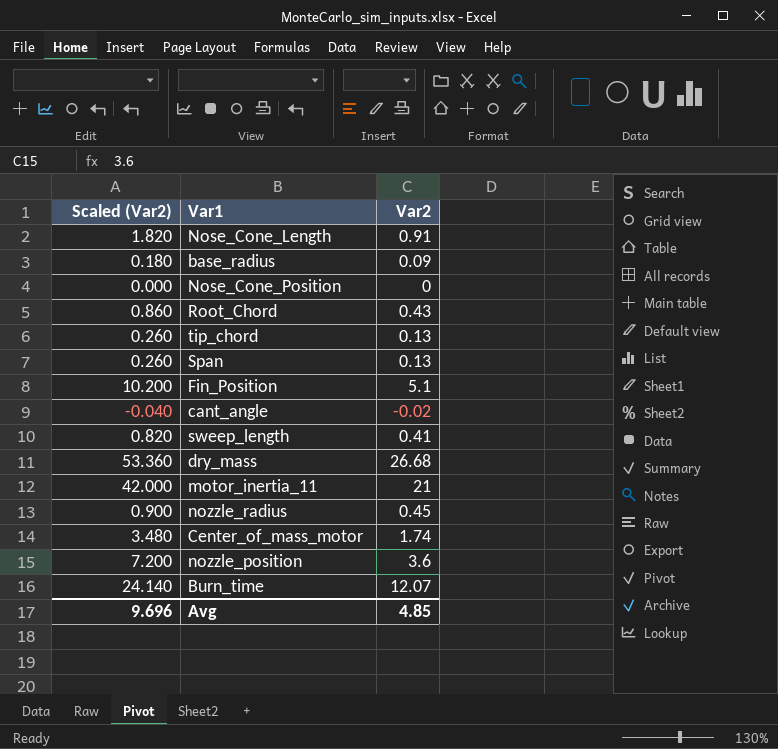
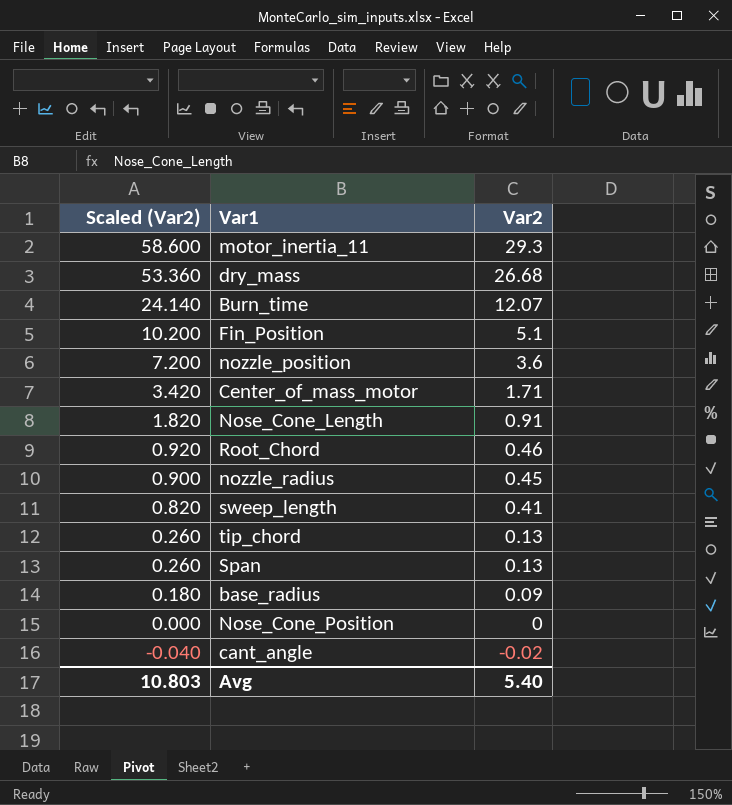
row order: none -> Scaled (Var2) descending
motor_inertia_11 | Scaled (Var2): 42.000 -> 58.600
motor_inertia_11 | Var2: 21 -> 29.3
Center_of_mass_motor | Scaled (Var2): 3.480 -> 3.420
Center_of_mass_motor | Var2: 1.74 -> 1.71
Root_Chord | Scaled (Var2): 0.860 -> 0.920
Root_Chord | Var2: 0.43 -> 0.46
Avg | Scaled (Var2): 9.696 -> 10.803
Avg | Var2: 4.85 -> 5.40

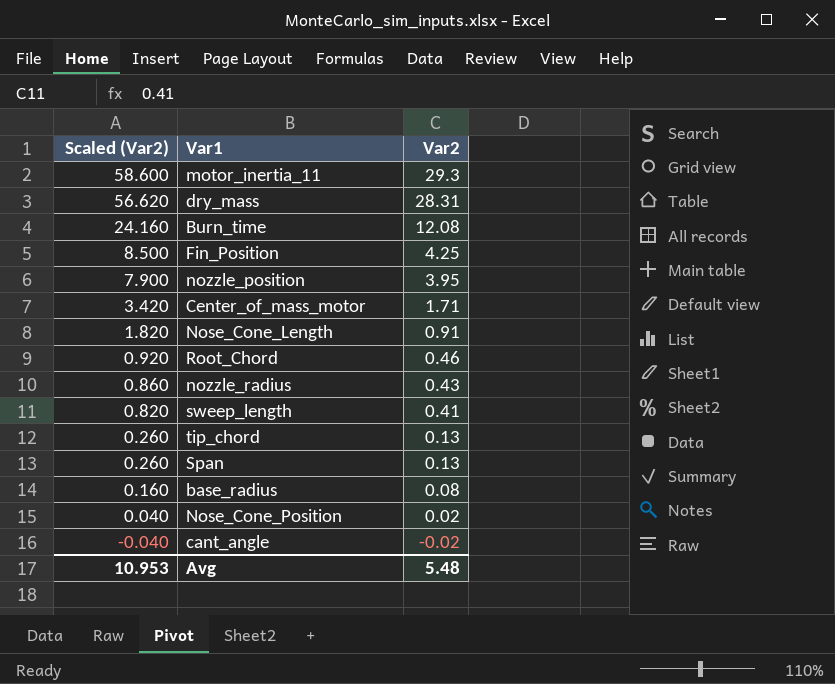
dry_mass | Scaled (Var2): 53.360 -> 56.620
dry_mass | Var2: 26.68 -> 28.31
Burn_time | Scaled (Var2): 24.140 -> 24.160
Burn_time | Var2: 12.07 -> 12.08
Fin_Position | Scaled (Var2): 10.200 -> 8.500
Fin_Position | Var2: 5.1 -> 4.25
nozzle_position | Scaled (Var2): 7.200 -> 7.900
nozzle_position | Var2: 3.6 -> 3.95
nozzle_radius | Scaled (Var2): 0.900 -> 0.860
nozzle_radius | Var2: 0.45 -> 0.43
base_radius | Scaled (Var2): 0.180 -> 0.160
base_radius | Var2: 0.09 -> 0.08
Nose_Cone_Position | Scaled (Var2): 0.000 -> 0.040
Nose_Cone_Position | Var2: 0 -> 0.02
Avg | Scaled (Var2): 10.803 -> 10.953
Avg | Var2: 5.40 -> 5.48

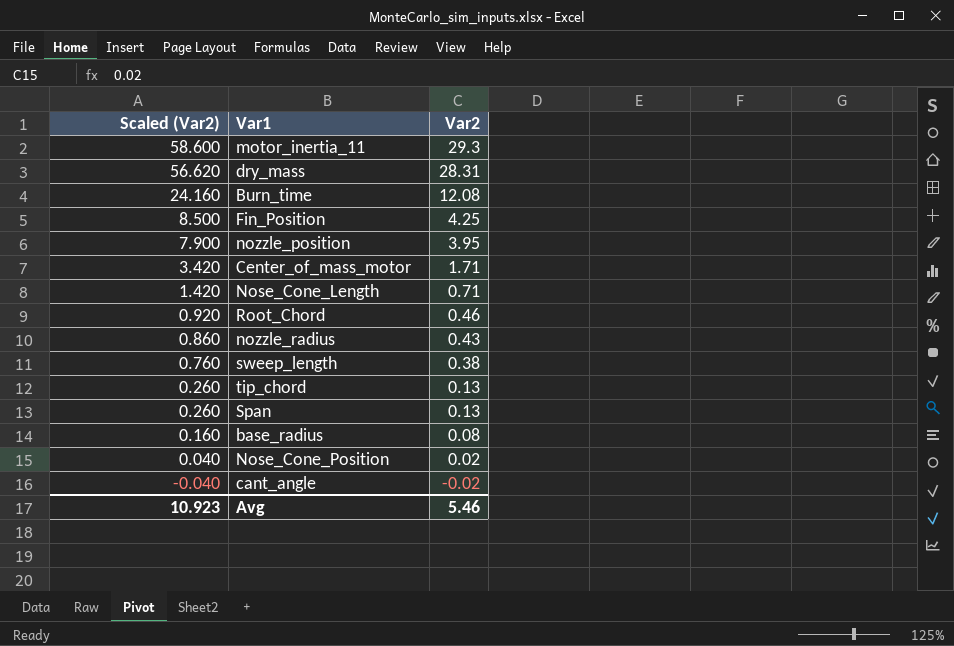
Nose_Cone_Length | Scaled (Var2): 1.820 -> 1.420
Nose_Cone_Length | Var2: 0.91 -> 0.71
sweep_length | Scaled (Var2): 0.820 -> 0.760
sweep_length | Var2: 0.41 -> 0.38
Avg | Scaled (Var2): 10.953 -> 10.923
Avg | Var2: 5.48 -> 5.46

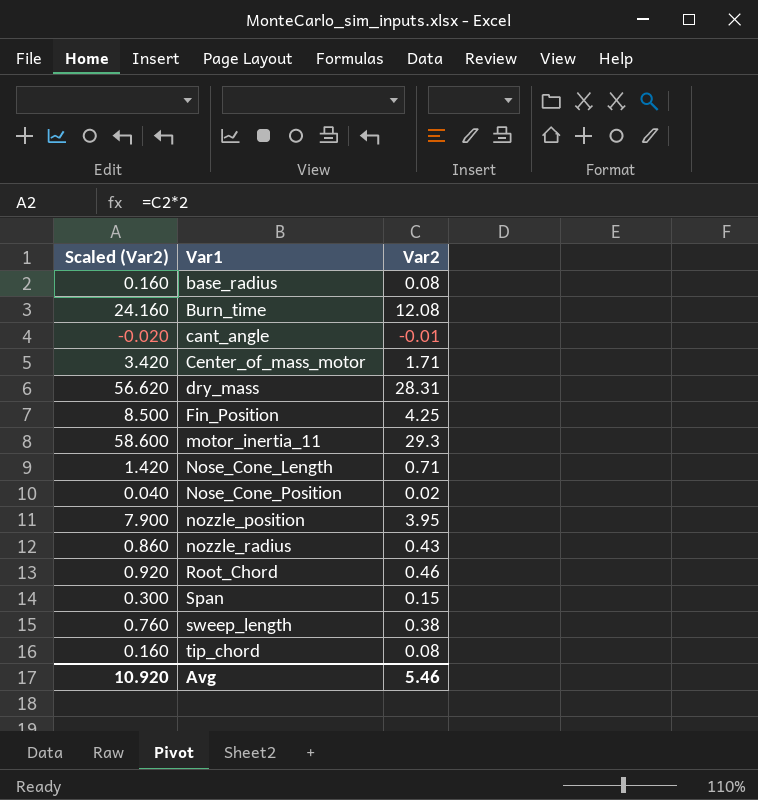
row order: Scaled (Var2) descending -> Var1 ascending
cant_angle | Scaled (Var2): -0.040 -> -0.020
cant_angle | Var2: -0.02 -> -0.01
Span | Scaled (Var2): 0.260 -> 0.300
Span | Var2: 0.13 -> 0.15
tip_chord | Scaled (Var2): 0.260 -> 0.160
tip_chord | Var2: 0.13 -> 0.08
Avg | Scaled (Var2): 10.923 -> 10.920

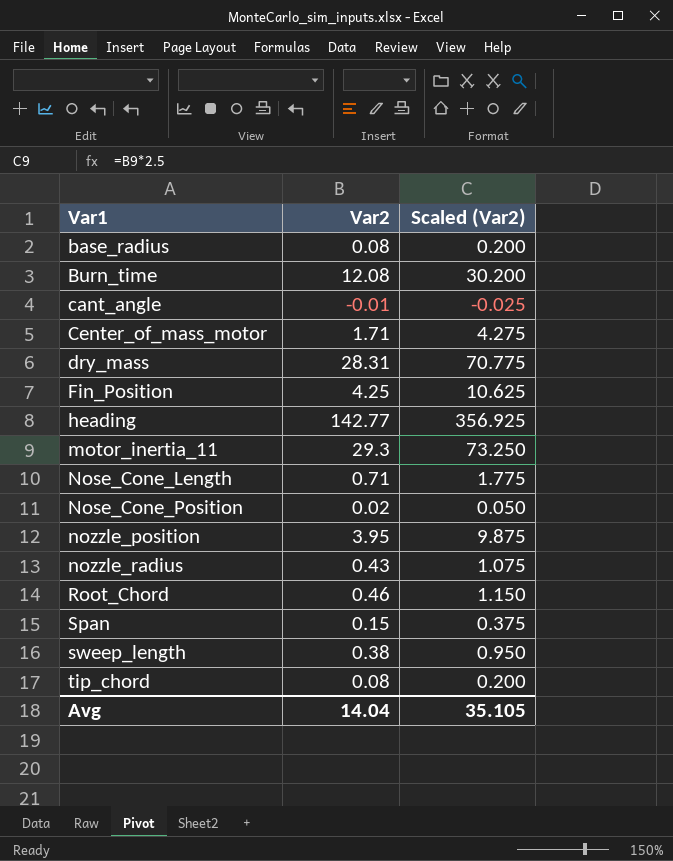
column Scaled (Var2) | formula: [Var2] * 2 -> [Var2] * 2.5
column Scaled (Var2) | position: 1 -> 3
row heading: none -> 142.77 | 356.925
Avg | Var2: 5.46 -> 14.04
Avg | Scaled (Var2): 10.920 -> 35.105

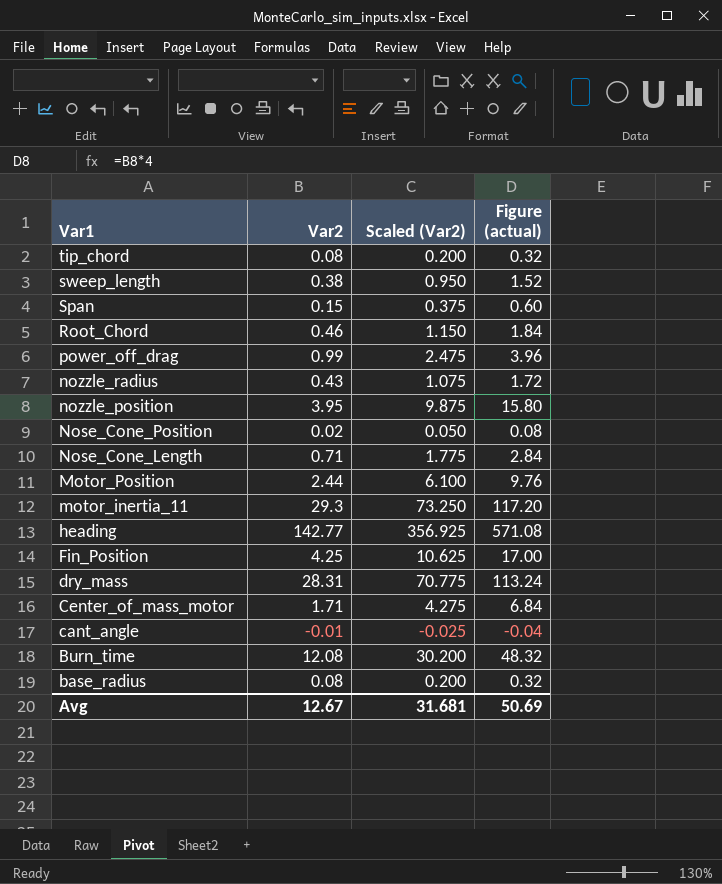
row order: Var1 ascending -> Var1 descending
column Figure (actual) | formula: none -> [Var2] * 4
row power_off_drag: none -> 0.99 | 2.475 | 3.96
row Motor_Position: none -> 2.44 | 6.100 | 9.76
Avg | Var2: 14.04 -> 12.67
Avg | Scaled (Var2): 35.105 -> 31.681

